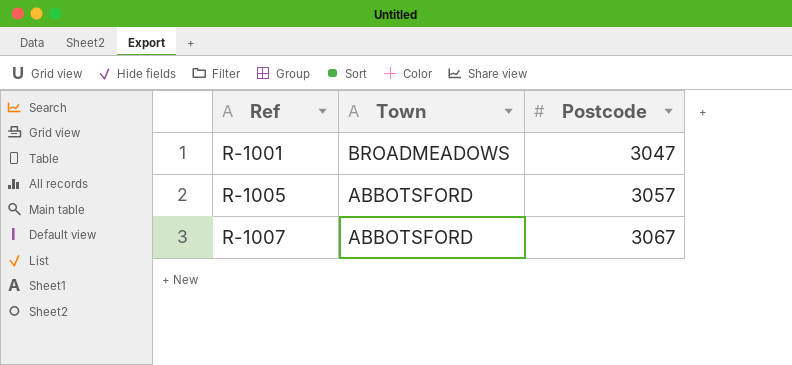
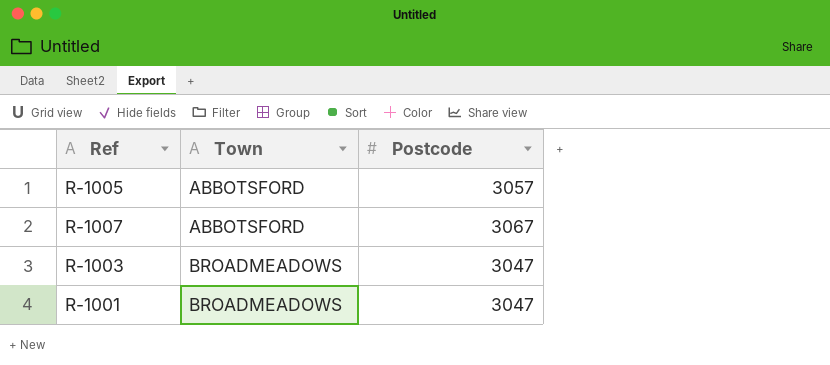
row order: Ref ascending -> Town ascending
row R-1003: none -> BROADMEADOWS | 3047

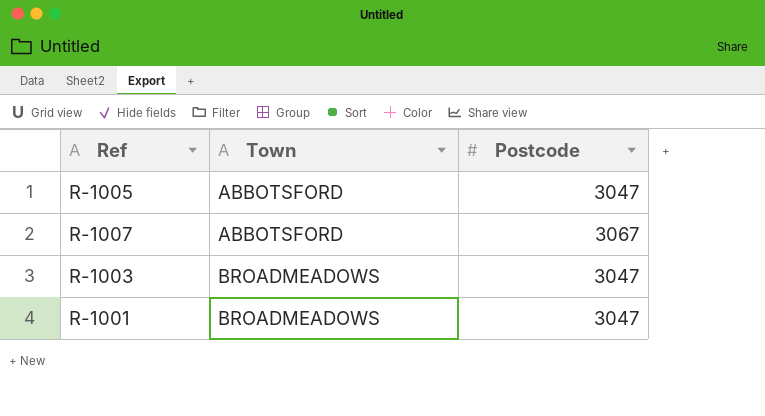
R-1005 | Postcode: 3057 -> 3047

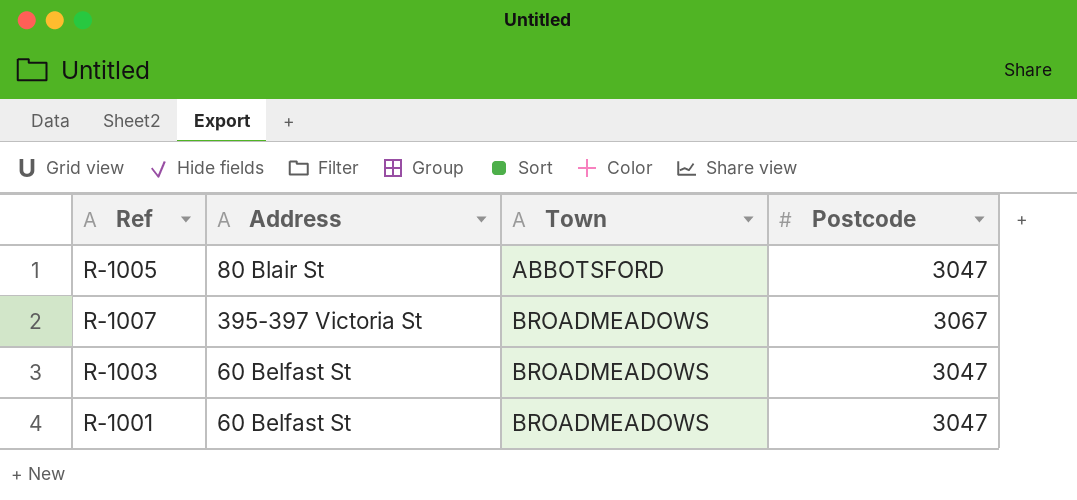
column Address | position: none -> 2
R-1007 | Town: ABBOTSFORD -> BROADMEADOWS

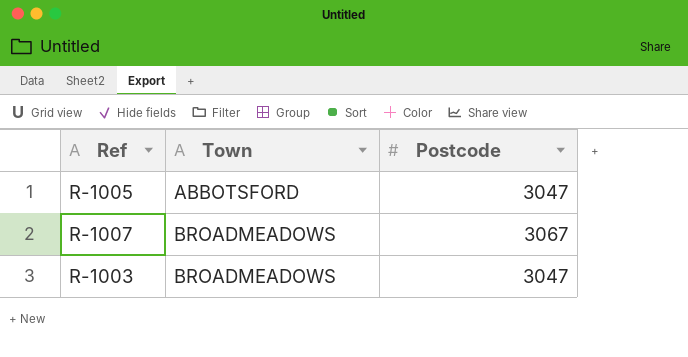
column Address | position: 2 -> none
row R-1001: 60 Belfast St | BROADMEADOWS | 3047 -> none

